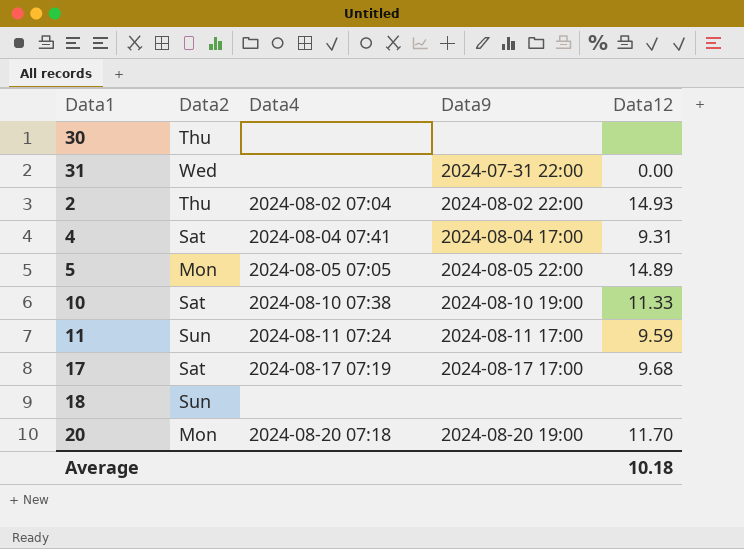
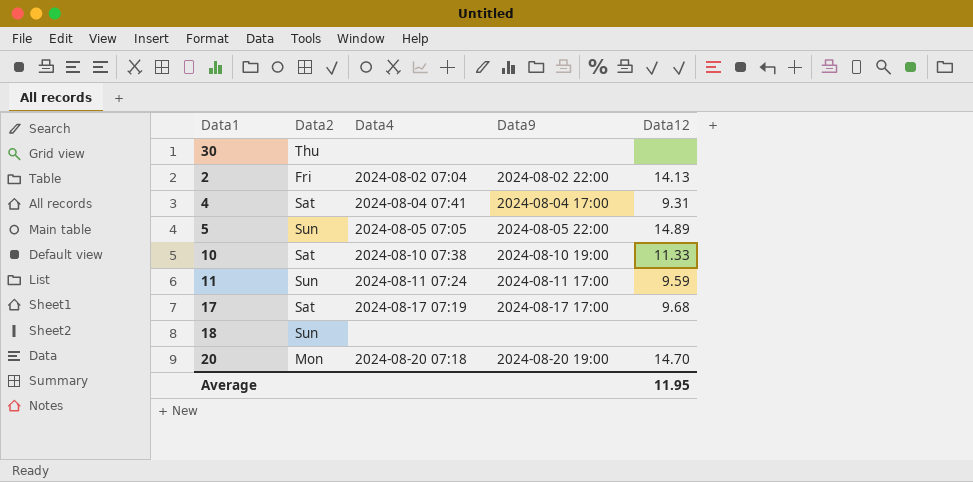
row 31: Wed | none | 2024-07-31 22:00 | 0.00 -> none
2 | Data2: Thu -> Fri
2 | Data12: 14.93 -> 14.13
5 | Data2: Mon -> Sun
20 | Data12: 11.70 -> 14.70
Average | Data12: 10.18 -> 11.95

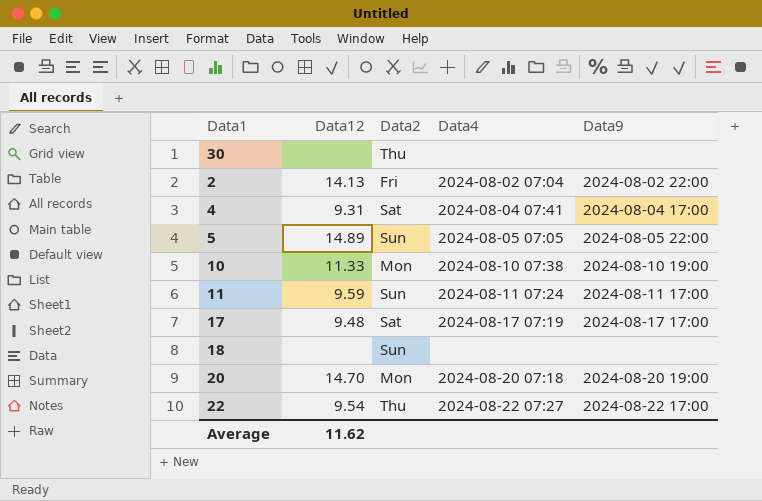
column Data12 | position: 5 -> 2
10 | Data2: Sat -> Mon
17 | Data12: 9.68 -> 9.48
row 22: none -> 9.54 | Thu | 2024-08-22 07:27 | 2024-08-22 17:00
Average | Data12: 11.95 -> 11.62

